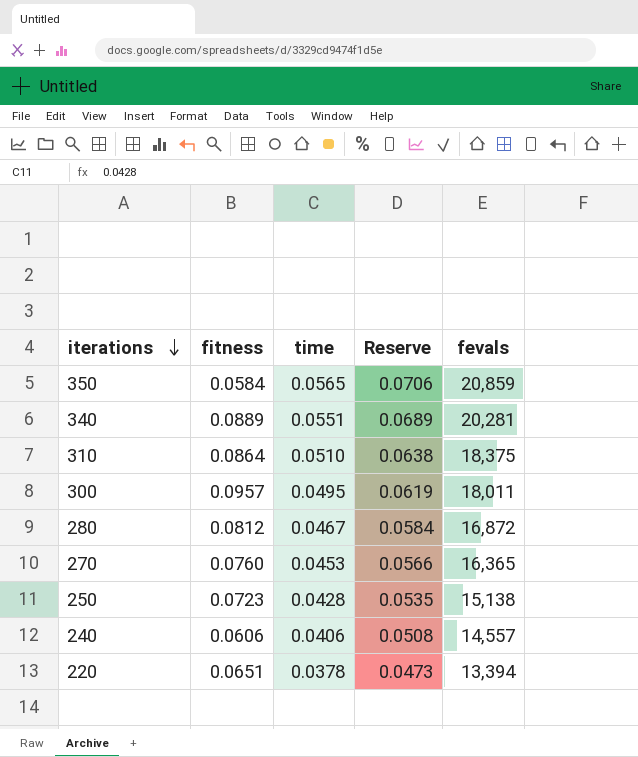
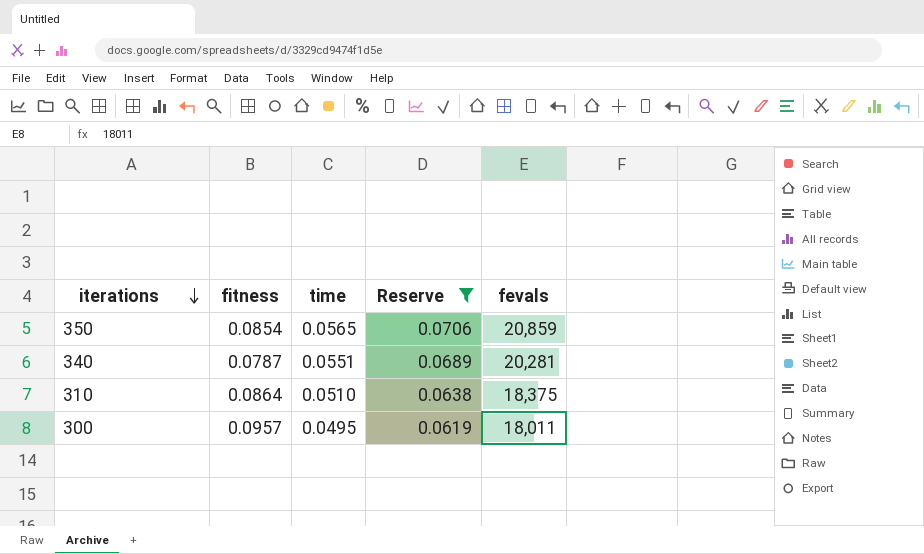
filter: none -> Reserve >= 0.0619
350 | fitness: 0.0584 -> 0.0854
340 | fitness: 0.0889 -> 0.0787

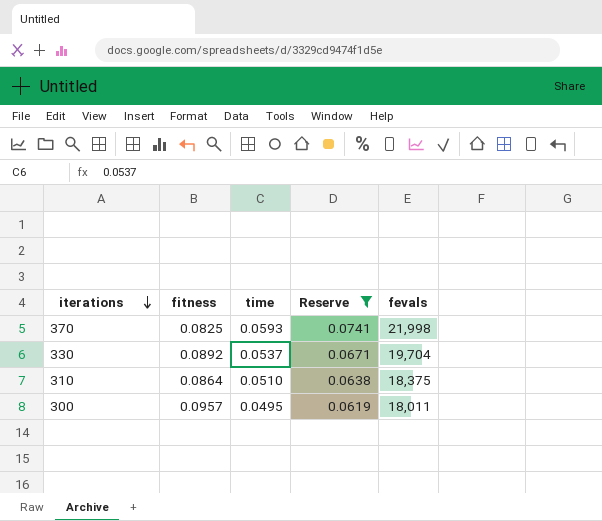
row 350: 0.0854 | 0.0565 | 0.0706 | 20,859 -> none
row 340: 0.0787 | 0.0551 | 0.0689 | 20,281 -> none
row 370: none -> 0.0825 | 0.0593 | 0.0741 | 21,998
row 330: none -> 0.0892 | 0.0537 | 0.0671 | 19,704

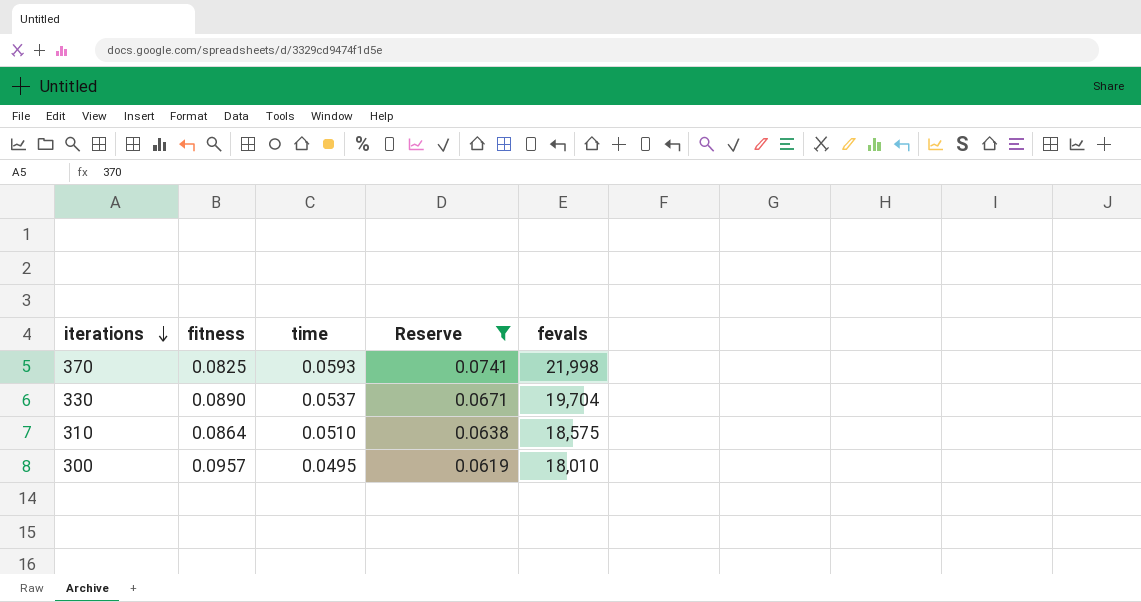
330 | fitness: 0.0892 -> 0.0890
310 | fevals: 18,375 -> 18,575
300 | fevals: 18,011 -> 18,010

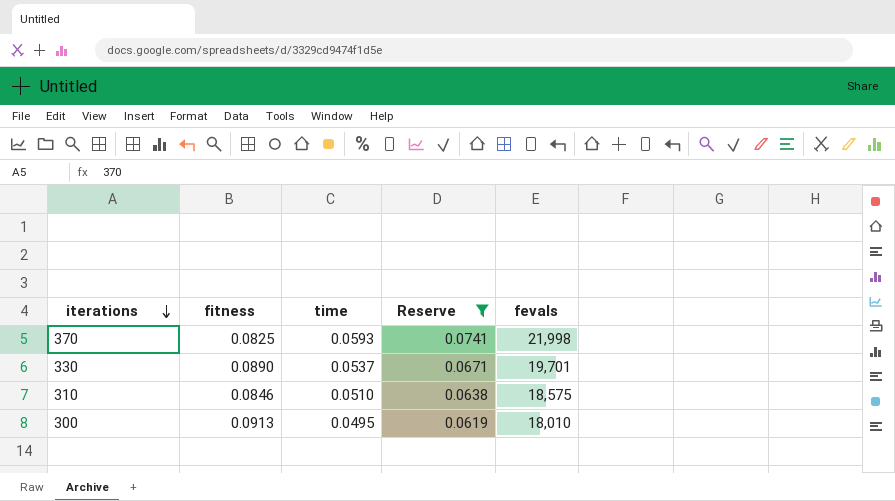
330 | fevals: 19,704 -> 19,701
310 | fitness: 0.0864 -> 0.0846
300 | fitness: 0.0957 -> 0.0913

